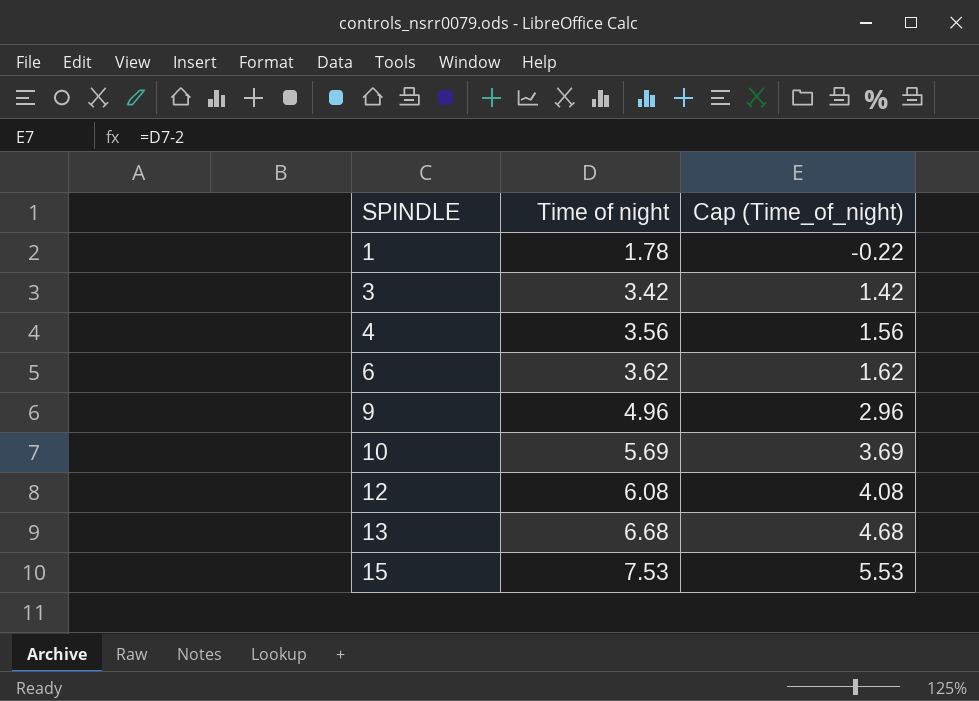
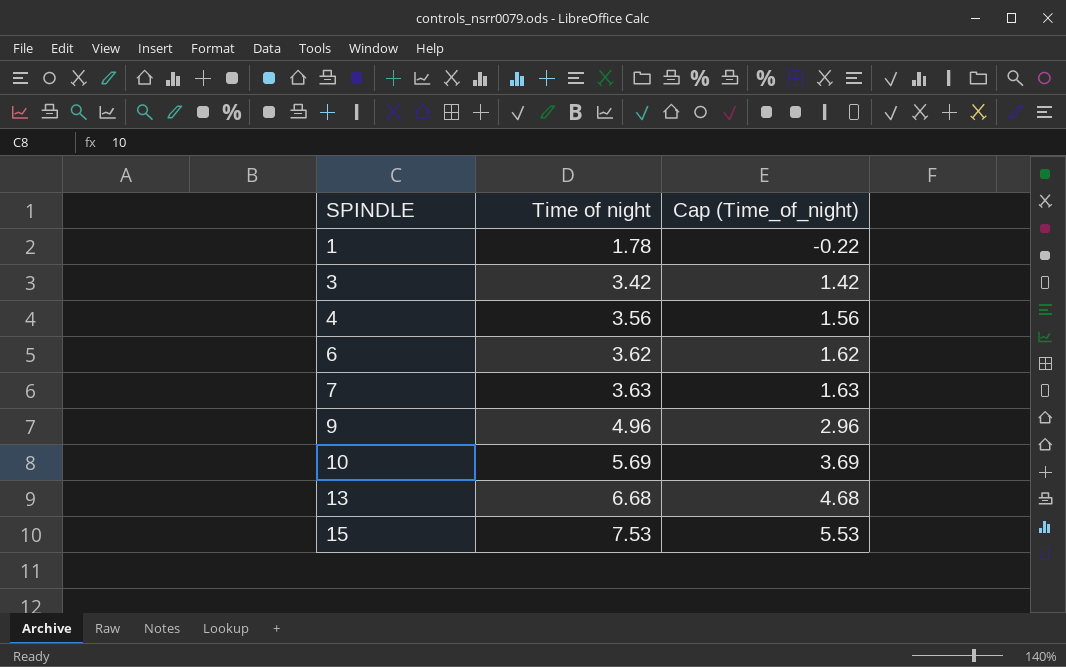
row 12: 6.08 | 4.08 -> none
row 7: none -> 3.63 | 1.63

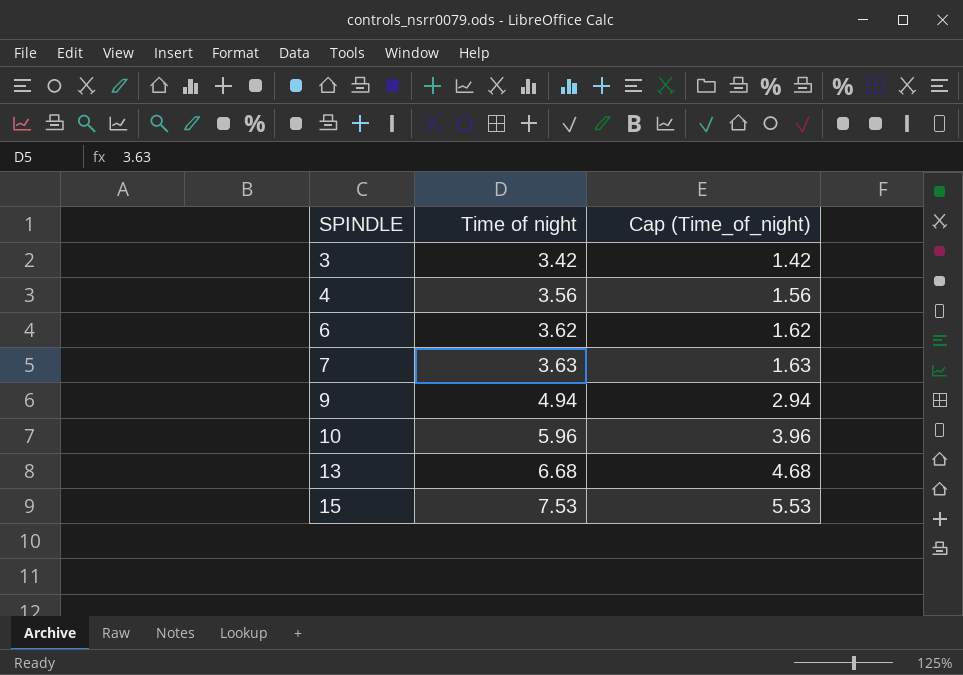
row 1: 1.78 | -0.22 -> none
9 | Time of night: 4.96 -> 4.94
9 | Cap (Time_of_night): 2.96 -> 2.94
10 | Time of night: 5.69 -> 5.96
10 | Cap (Time_of_night): 3.69 -> 3.96

